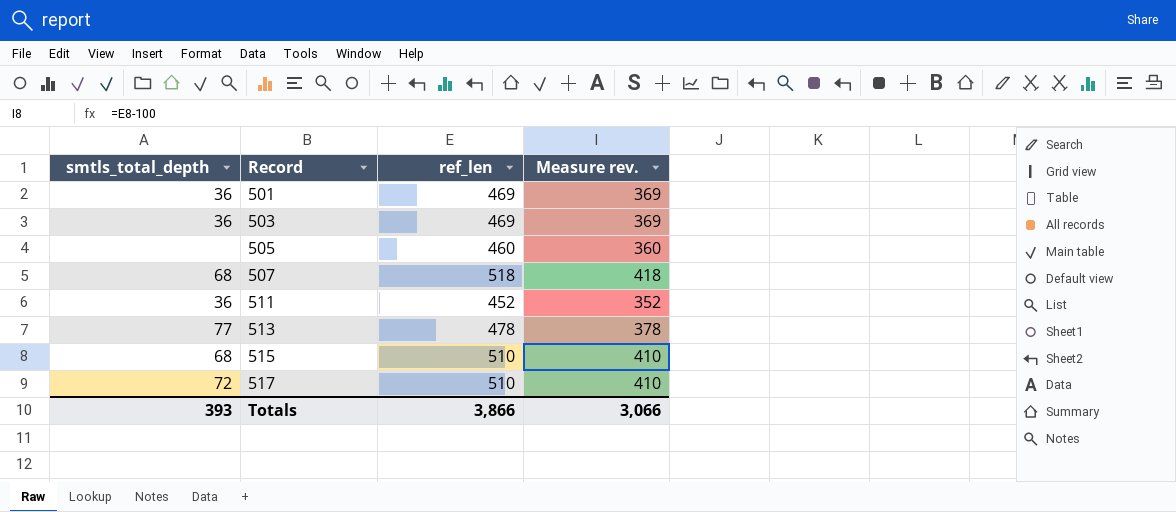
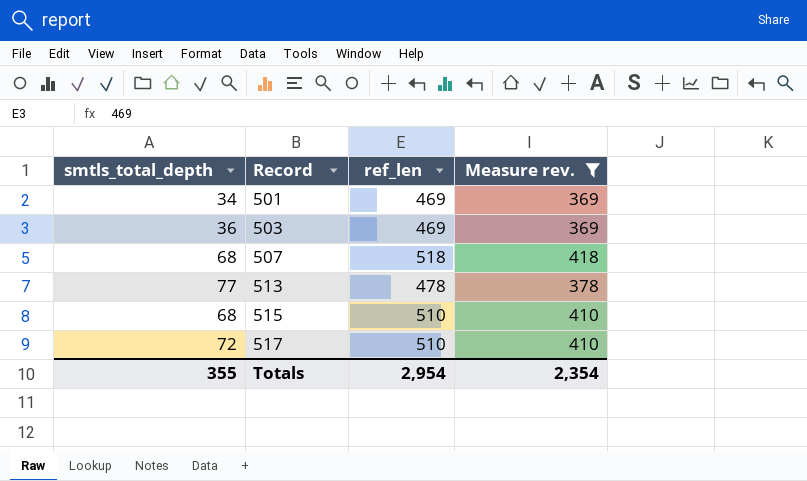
filter: none -> Measure rev. >= 369
501 | smtls_total_depth: 36 -> 34
Totals | smtls_total_depth: 393 -> 355
Totals | ref_len: 3,866 -> 2,954
Totals | Measure rev.: 3,066 -> 2,354

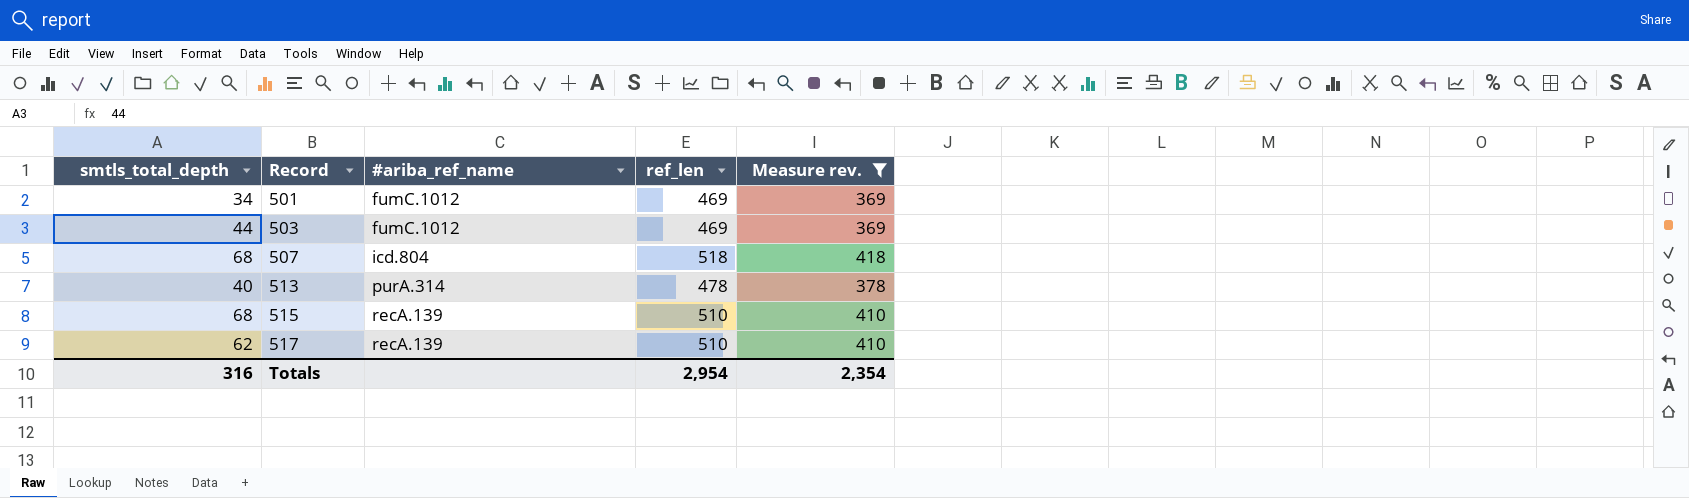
column #ariba_ref_name | position: none -> 3
503 | smtls_total_depth: 36 -> 44
513 | smtls_total_depth: 77 -> 40
517 | smtls_total_depth: 72 -> 62
Totals | smtls_total_depth: 355 -> 316

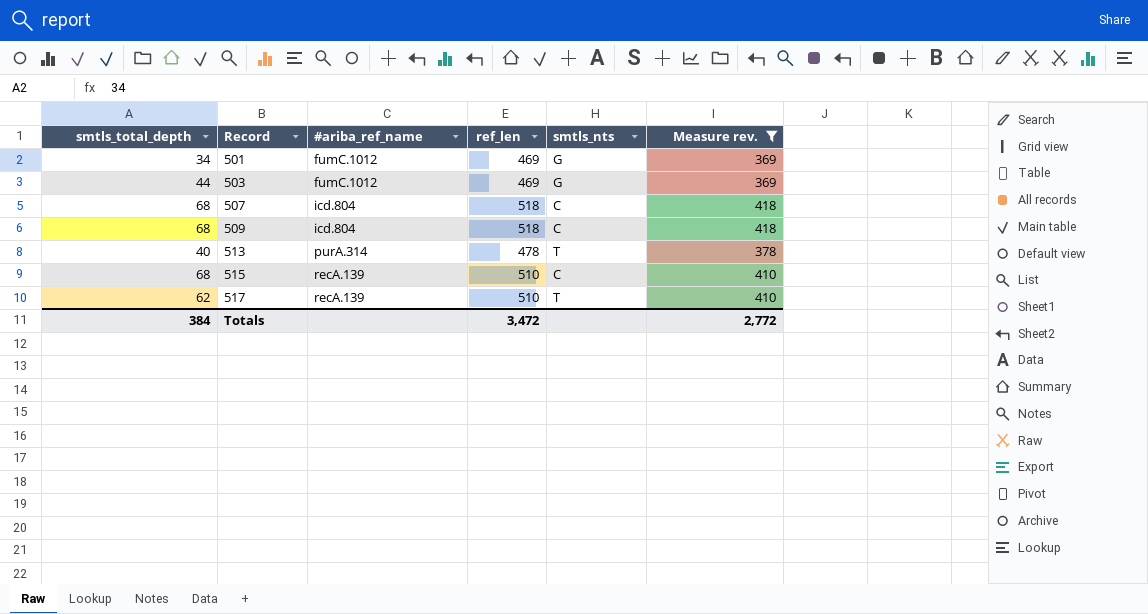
column smtls_nts | position: none -> 5
row 509: none -> 68 | icd.804 | 518 | C | 418
Totals | smtls_total_depth: 316 -> 384
Totals | ref_len: 2,954 -> 3,472
Totals | Measure rev.: 2,354 -> 2,772

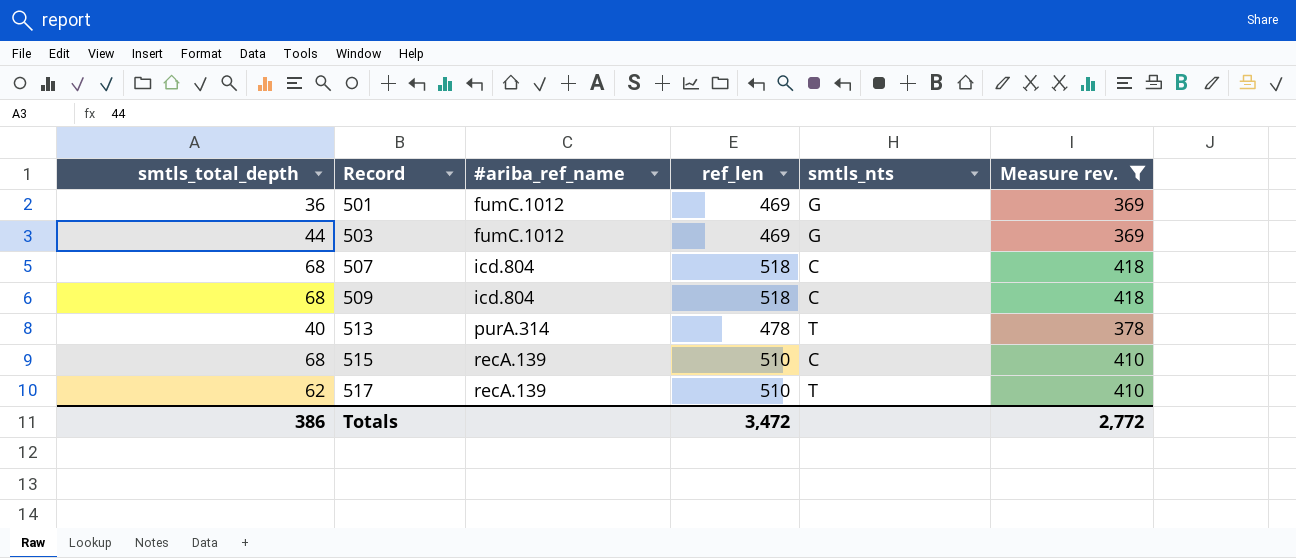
501 | smtls_total_depth: 34 -> 36
Totals | smtls_total_depth: 384 -> 386

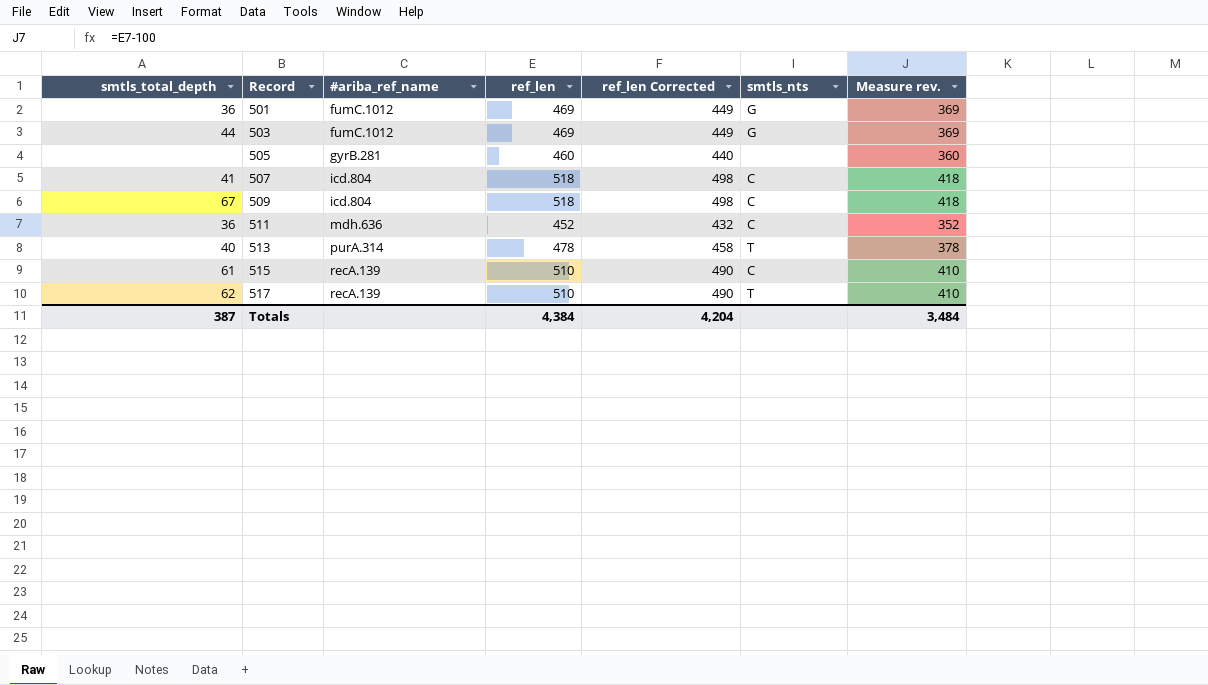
filter: Measure rev. >= 369 -> none
column ref_len Corrected | formula: none -> [ref_len] - 20
507 | smtls_total_depth: 68 -> 41
509 | smtls_total_depth: 68 -> 67
515 | smtls_total_depth: 68 -> 61
Totals | smtls_total_depth: 386 -> 387
Totals | ref_len: 3,472 -> 4,384
Totals | Measure rev.: 2,772 -> 3,484

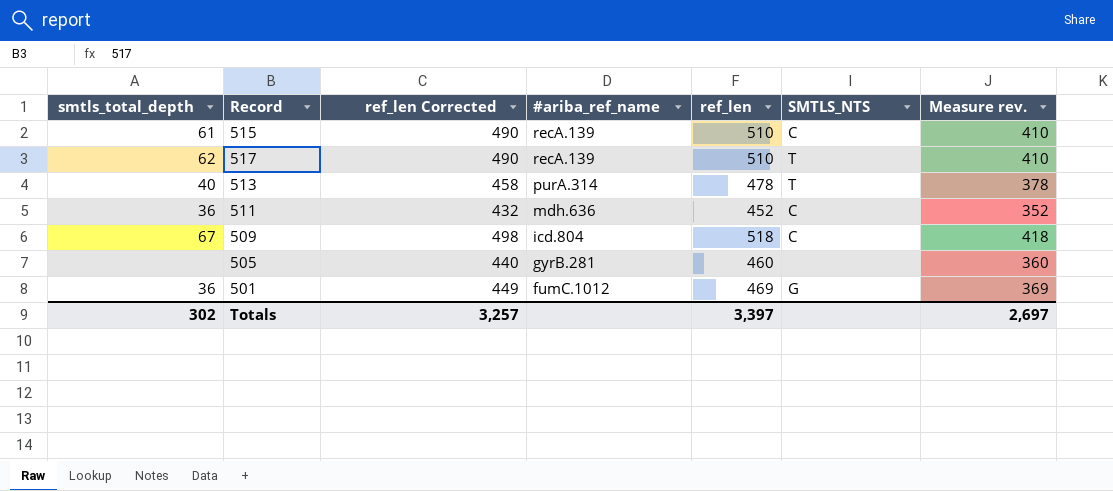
row order: Record ascending -> #ariba_ref_name descending
column ref_len Corrected | position: 5 -> 3
column name: smtls_nts -> SMTLS_NTS
row 503: 44 | fumC.1012 | 469 | 449 | G | 369 -> none
row 507: 41 | icd.804 | 518 | 498 | C | 418 -> none
Totals | smtls_total_depth: 387 -> 302
Totals | ref_len Corrected: 4,204 -> 3,257
Totals | ref_len: 4,384 -> 3,397
Totals | Measure rev.: 3,484 -> 2,697

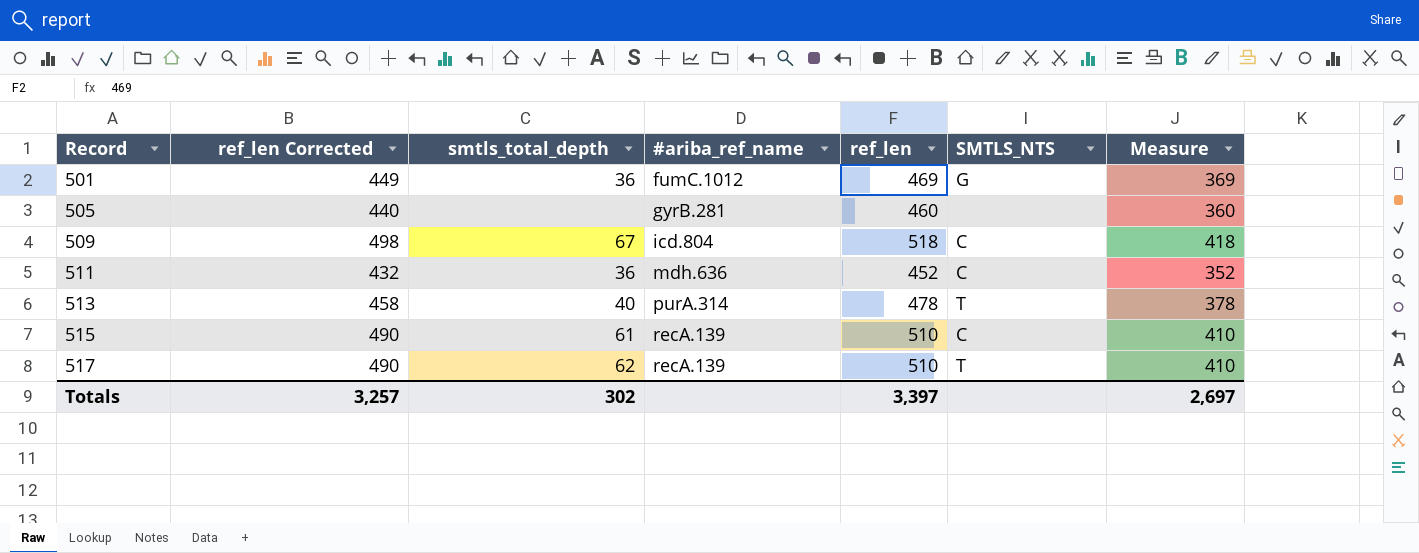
row order: #ariba_ref_name descending -> Record ascending
column smtls_total_depth | position: 1 -> 3
column name: Measure rev. -> Measure

